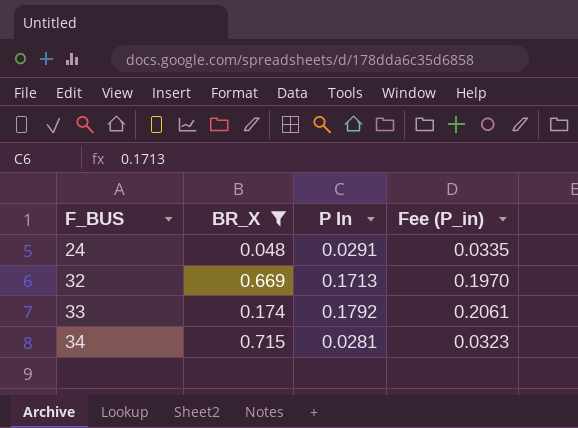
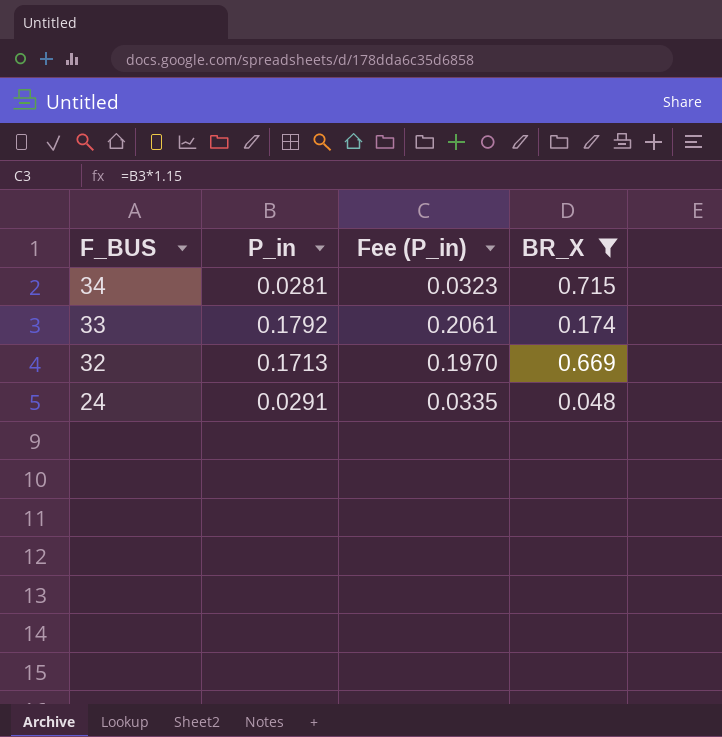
row order: F_BUS ascending -> F_BUS descending
column name: P In -> P_in
column BR_X | position: 2 -> 4

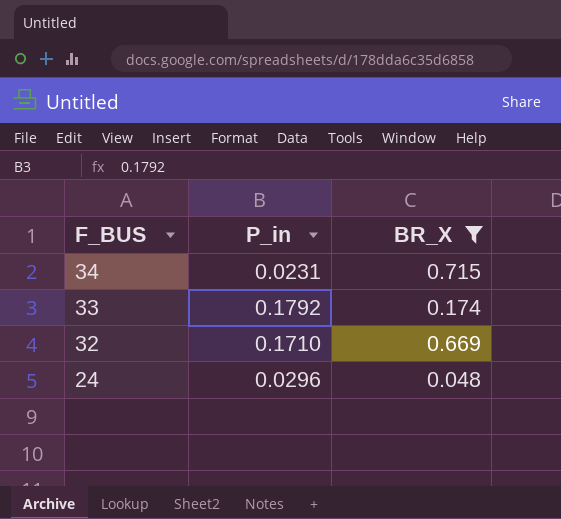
column Fee (P_in) | formula: [P_in] * 1.15 -> none
34 | P_in: 0.0281 -> 0.0231
32 | P_in: 0.1713 -> 0.1710
24 | P_in: 0.0291 -> 0.0296

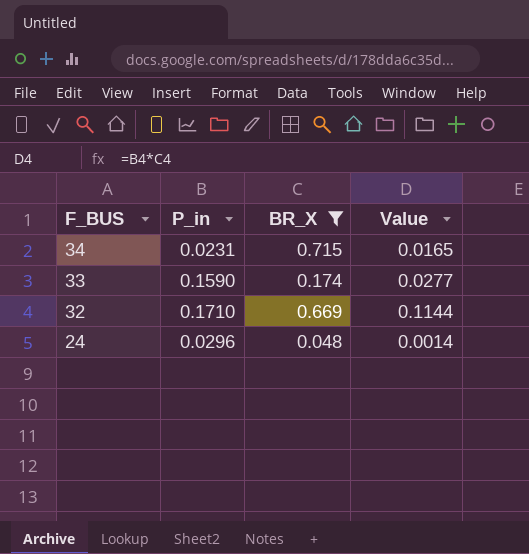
column Value | formula: none -> [P_in] * [BR_X]
33 | P_in: 0.1792 -> 0.1590

